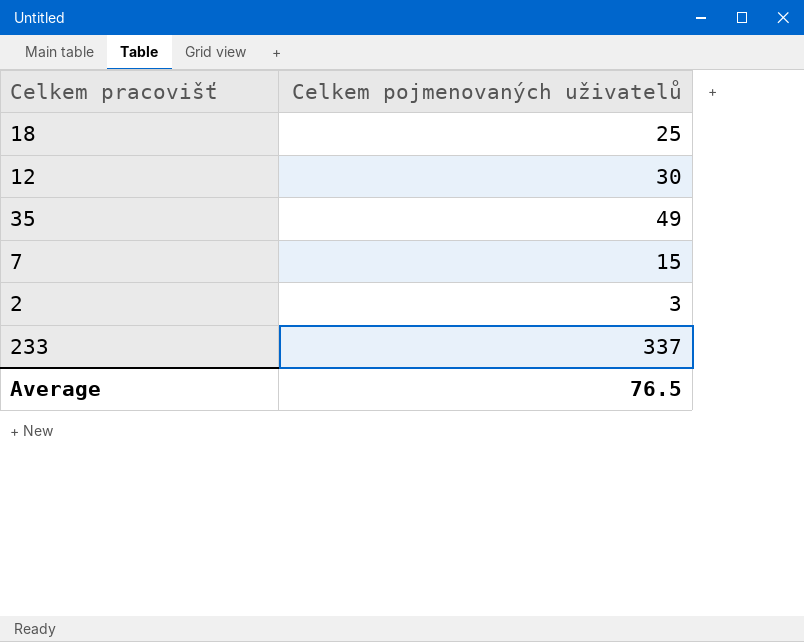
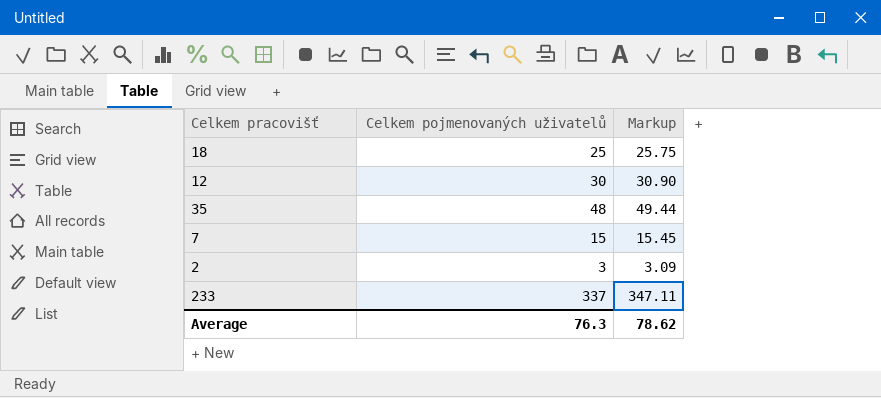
column Markup | formula: none -> [Celkem pojmenovaných uživatelů] * 1.03
35 | Celkem pojmenovaných uživatelů: 49 -> 48
Average | Celkem pojmenovaných uživatelů: 76.5 -> 76.3

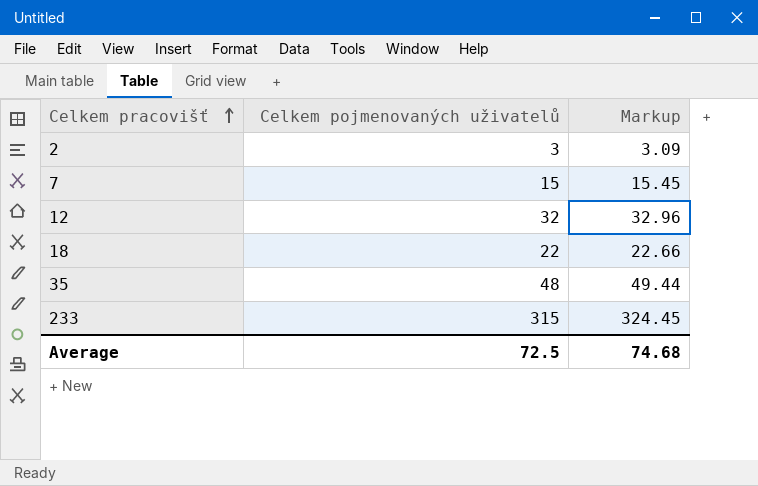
row order: none -> Celkem pracovišť ascending
12 | Celkem pojmenovaných uživatelů: 30 -> 32
12 | Markup: 30.90 -> 32.96
18 | Celkem pojmenovaných uživatelů: 25 -> 22
18 | Markup: 25.75 -> 22.66
233 | Celkem pojmenovaných uživatelů: 337 -> 315
233 | Markup: 347.11 -> 324.45
Average | Celkem pojmenovaných uživatelů: 76.3 -> 72.5
Average | Markup: 78.62 -> 74.68

